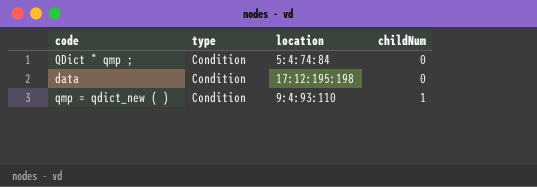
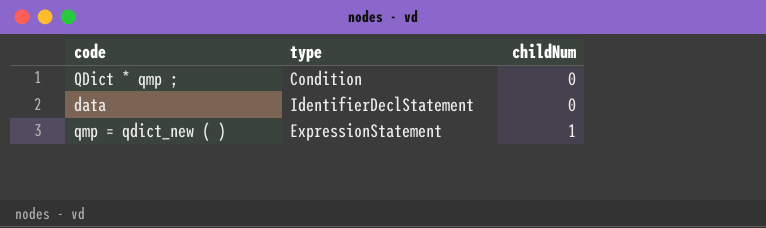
column location | position: 3 -> none
data | type: Condition -> IdentifierDeclStatement
qmp = qdict_new ( ) | type: Condition -> ExpressionStatement

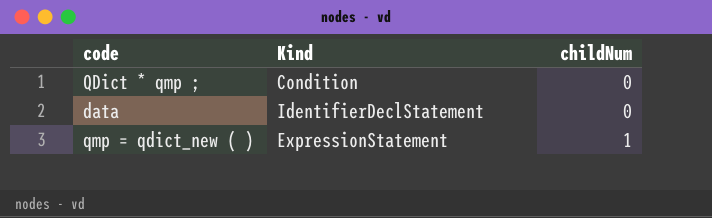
column name: type -> Kind

